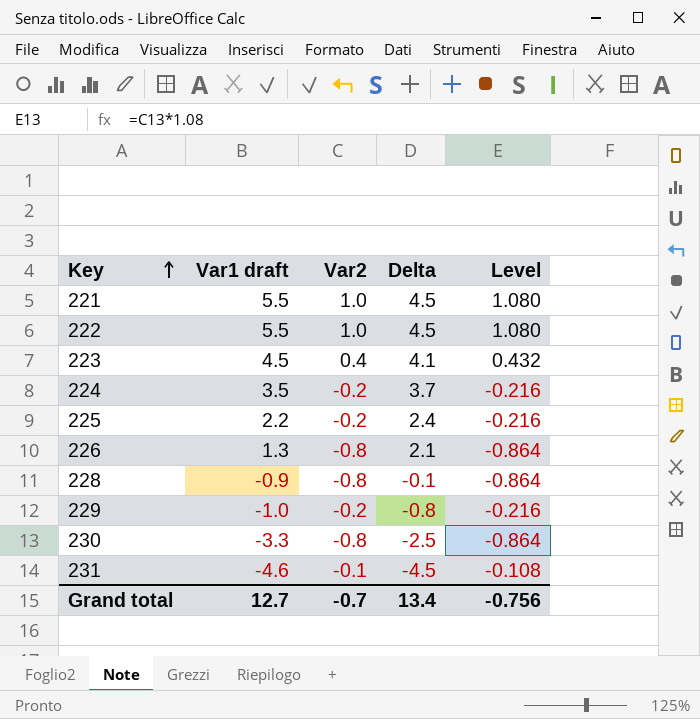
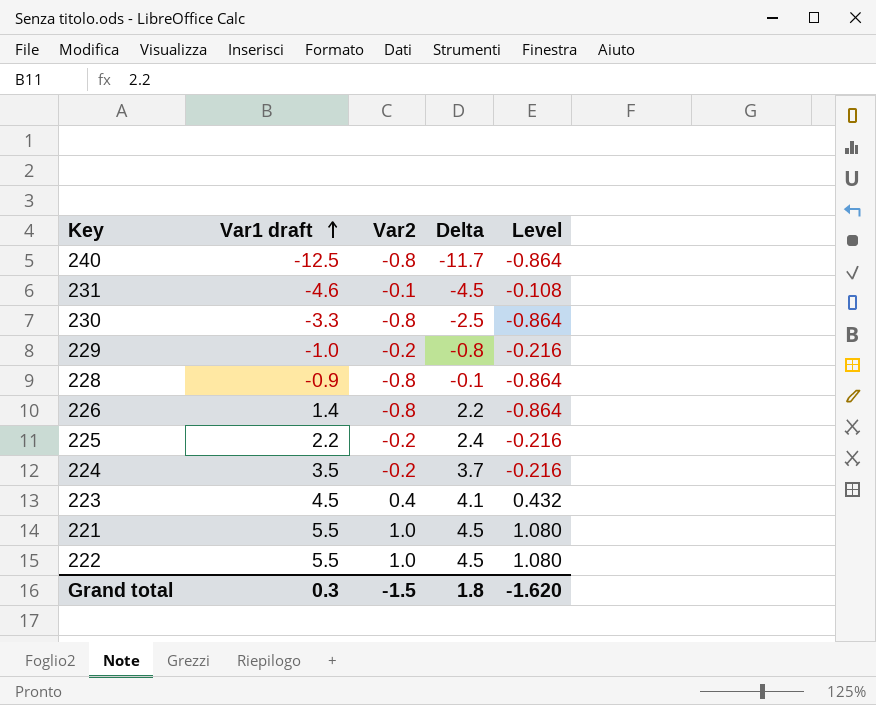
row order: Key ascending -> Var1 draft ascending
row 240: none -> -12.5 | -0.8 | -11.7 | -0.864
226 | Var1 draft: 1.3 -> 1.4
226 | Delta: 2.1 -> 2.2
Grand total | Var1 draft: 12.7 -> 0.3
Grand total | Var2: -0.7 -> -1.5
Grand total | Delta: 13.4 -> 1.8
Grand total | Level: -0.756 -> -1.620

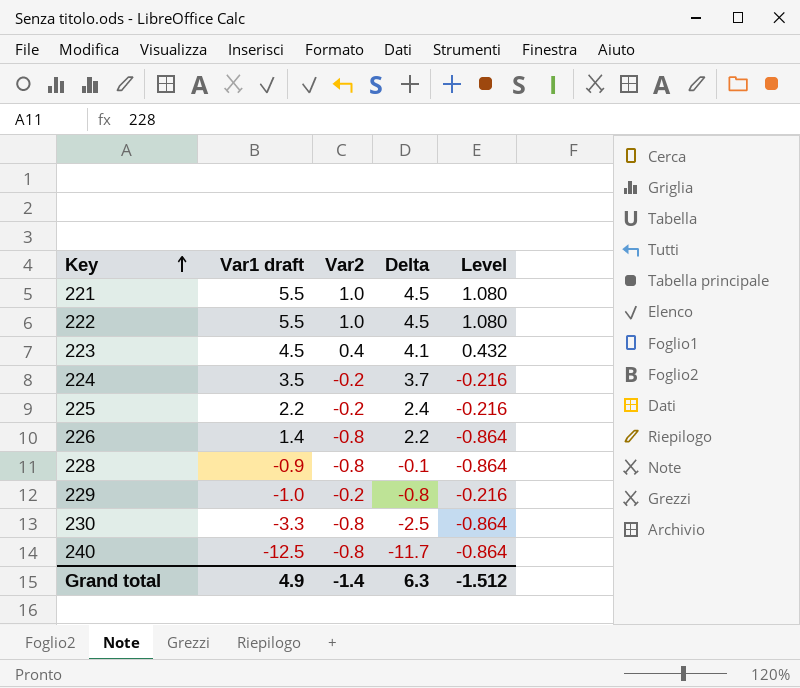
row order: Var1 draft ascending -> Key ascending
row 231: -4.6 | -0.1 | -4.5 | -0.108 -> none
Grand total | Var1 draft: 0.3 -> 4.9
Grand total | Var2: -1.5 -> -1.4
Grand total | Delta: 1.8 -> 6.3
Grand total | Level: -1.620 -> -1.512

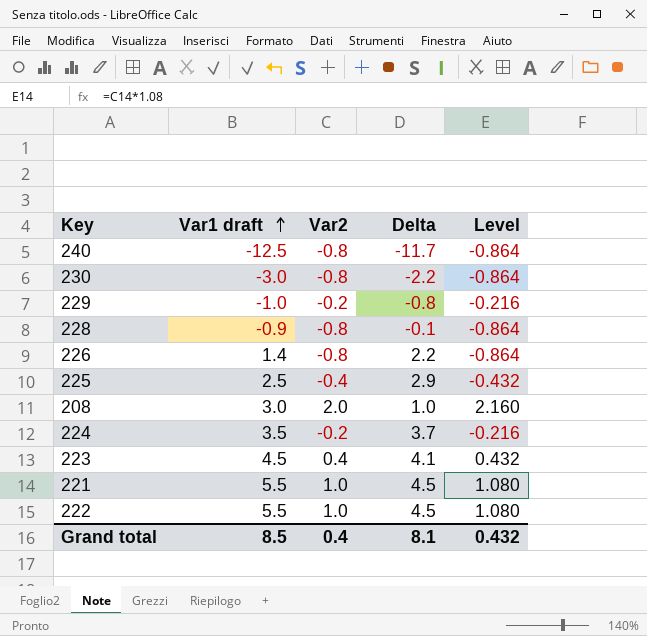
row order: Key ascending -> Var1 draft ascending
230 | Var1 draft: -3.3 -> -3.0
230 | Delta: -2.5 -> -2.2
225 | Var1 draft: 2.2 -> 2.5
225 | Var2: -0.2 -> -0.4
225 | Delta: 2.4 -> 2.9
225 | Level: -0.216 -> -0.432
row 208: none -> 3.0 | 2.0 | 1.0 | 2.160
Grand total | Var1 draft: 4.9 -> 8.5
Grand total | Var2: -1.4 -> 0.4
Grand total | Delta: 6.3 -> 8.1
Grand total | Level: -1.512 -> 0.432

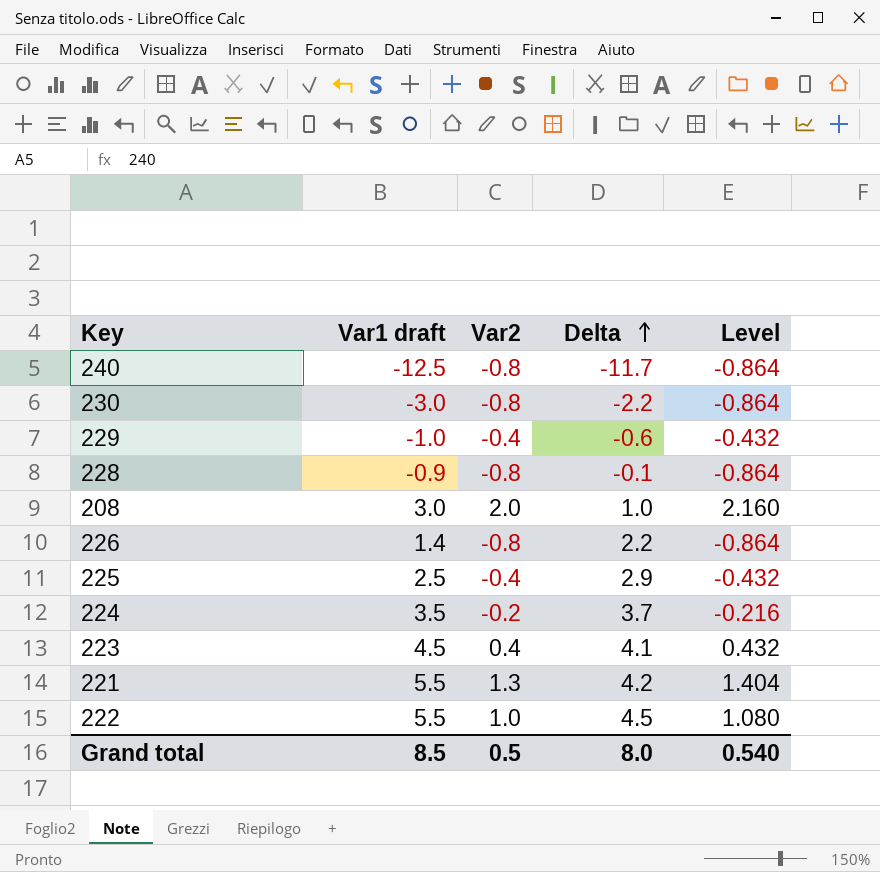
row order: Var1 draft ascending -> Delta ascending
229 | Var2: -0.2 -> -0.4
229 | Delta: -0.8 -> -0.6
229 | Level: -0.216 -> -0.432
221 | Var2: 1.0 -> 1.3
221 | Delta: 4.5 -> 4.2
221 | Level: 1.080 -> 1.404
Grand total | Var2: 0.4 -> 0.5
Grand total | Delta: 8.1 -> 8.0
Grand total | Level: 0.432 -> 0.540

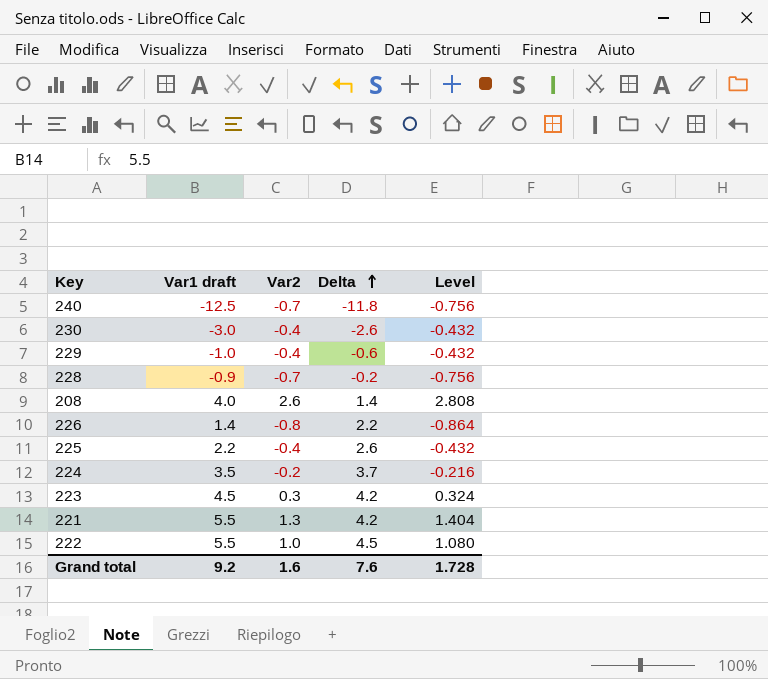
240 | Var2: -0.8 -> -0.7
240 | Delta: -11.7 -> -11.8
240 | Level: -0.864 -> -0.756
230 | Var2: -0.8 -> -0.4
230 | Delta: -2.2 -> -2.6
230 | Level: -0.864 -> -0.432
228 | Var2: -0.8 -> -0.7
228 | Delta: -0.1 -> -0.2
228 | Level: -0.864 -> -0.756
208 | Var1 draft: 3.0 -> 4.0
208 | Var2: 2.0 -> 2.6
208 | Delta: 1.0 -> 1.4
208 | Level: 2.160 -> 2.808
225 | Var1 draft: 2.5 -> 2.2
225 | Delta: 2.9 -> 2.6
223 | Var2: 0.4 -> 0.3
223 | Delta: 4.1 -> 4.2
223 | Level: 0.432 -> 0.324
Grand total | Var1 draft: 8.5 -> 9.2
Grand total | Var2: 0.5 -> 1.6
Grand total | Delta: 8.0 -> 7.6
Grand total | Level: 0.540 -> 1.728

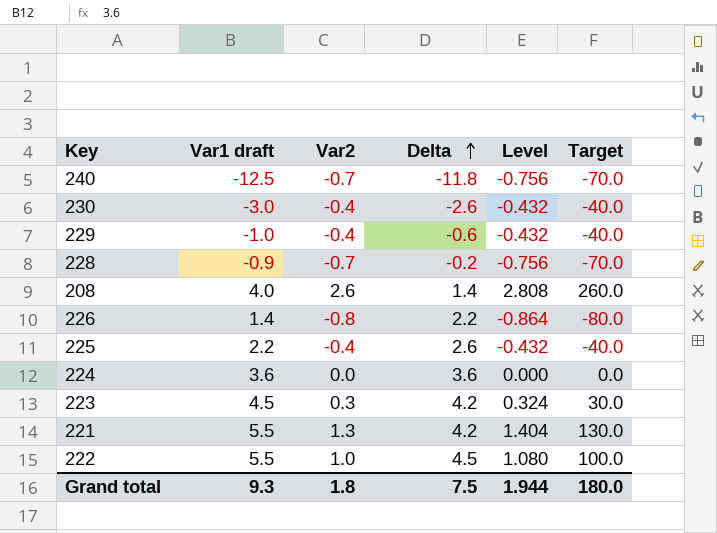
column Target | formula: none -> [Var2] * 100
224 | Var1 draft: 3.5 -> 3.6
224 | Var2: -0.2 -> 0.0
224 | Delta: 3.7 -> 3.6
224 | Level: -0.216 -> 0.000
Grand total | Var1 draft: 9.2 -> 9.3
Grand total | Var2: 1.6 -> 1.8
Grand total | Delta: 7.6 -> 7.5
Grand total | Level: 1.728 -> 1.944

